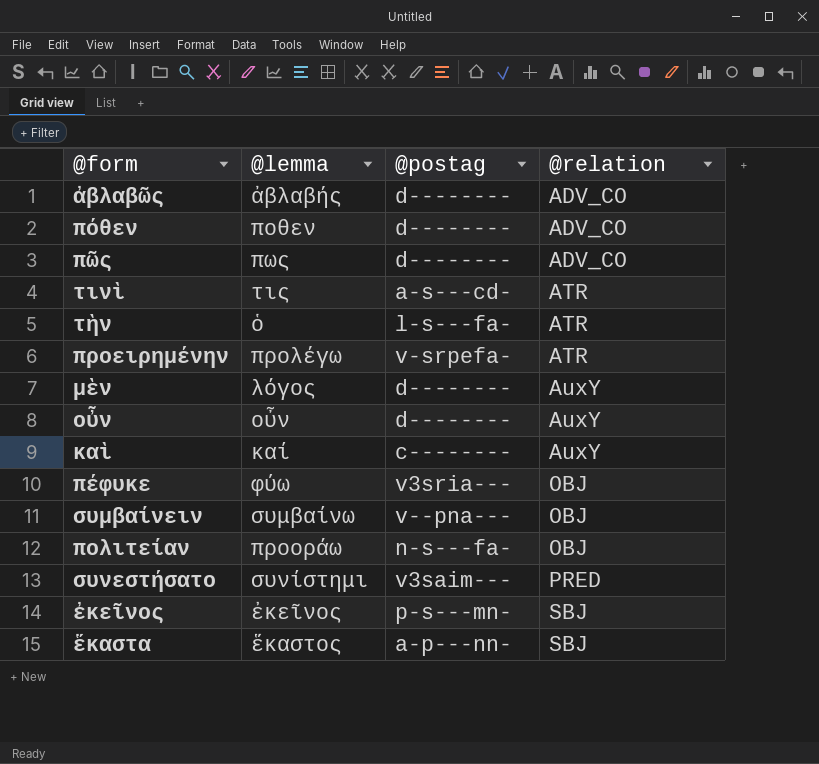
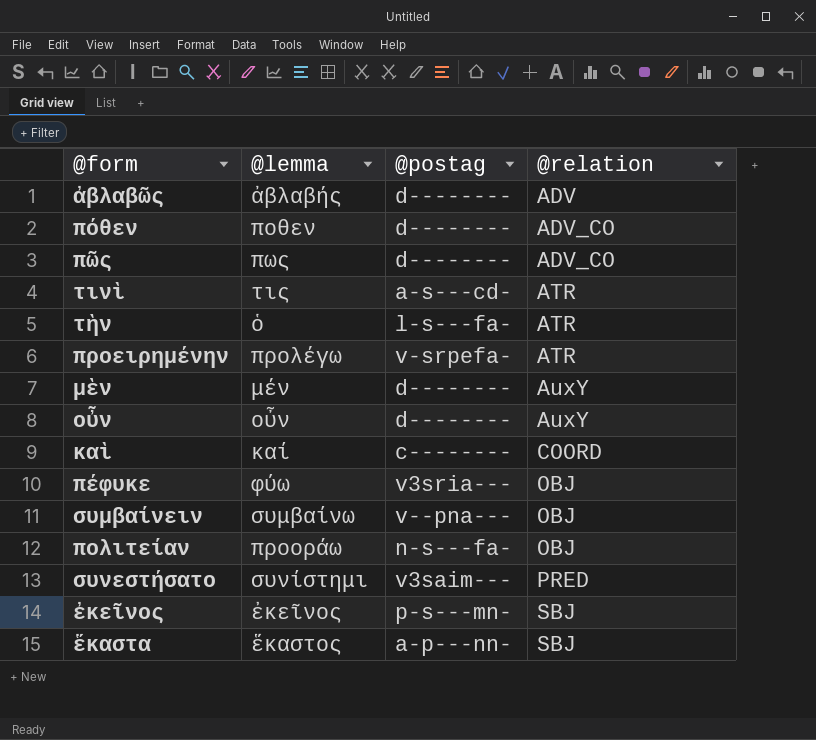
ἀβλαβῶς | @relation: ADV_CO -> ADV
μὲν | @lemma: λόγος -> μέν
καὶ | @relation: AuxY -> COORD

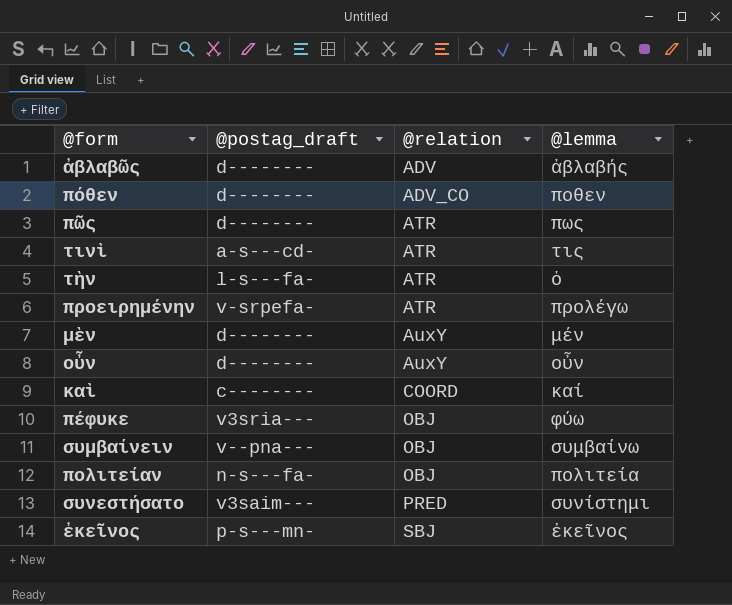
column name: @postag -> @postag_draft
column @lemma | position: 2 -> 4
row ἕκαστα: ἕκαστος | a-p---nn- | SBJ -> none
πῶς | @relation: ADV_CO -> ATR
πολιτείαν | @lemma: προοράω -> πολιτεία

